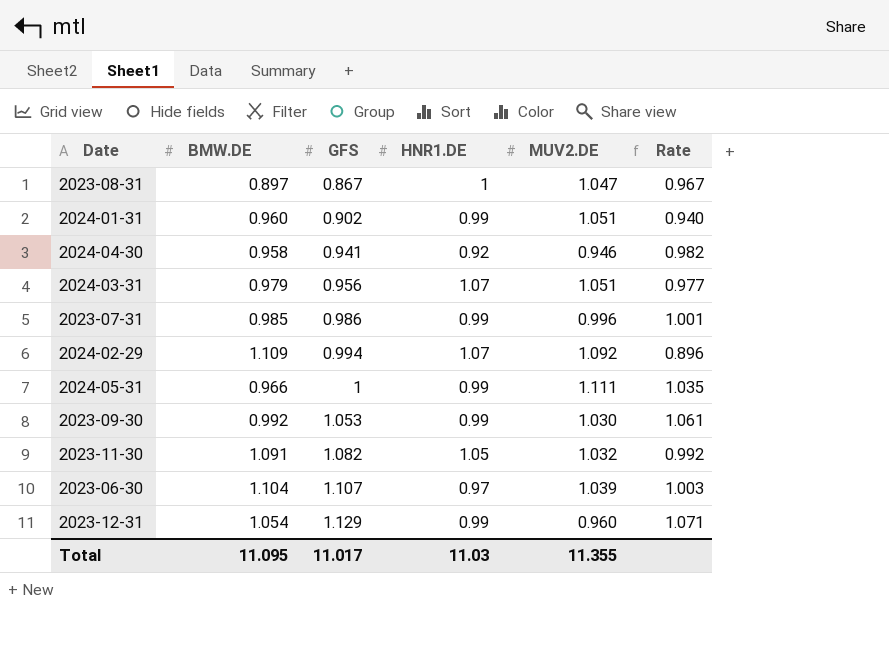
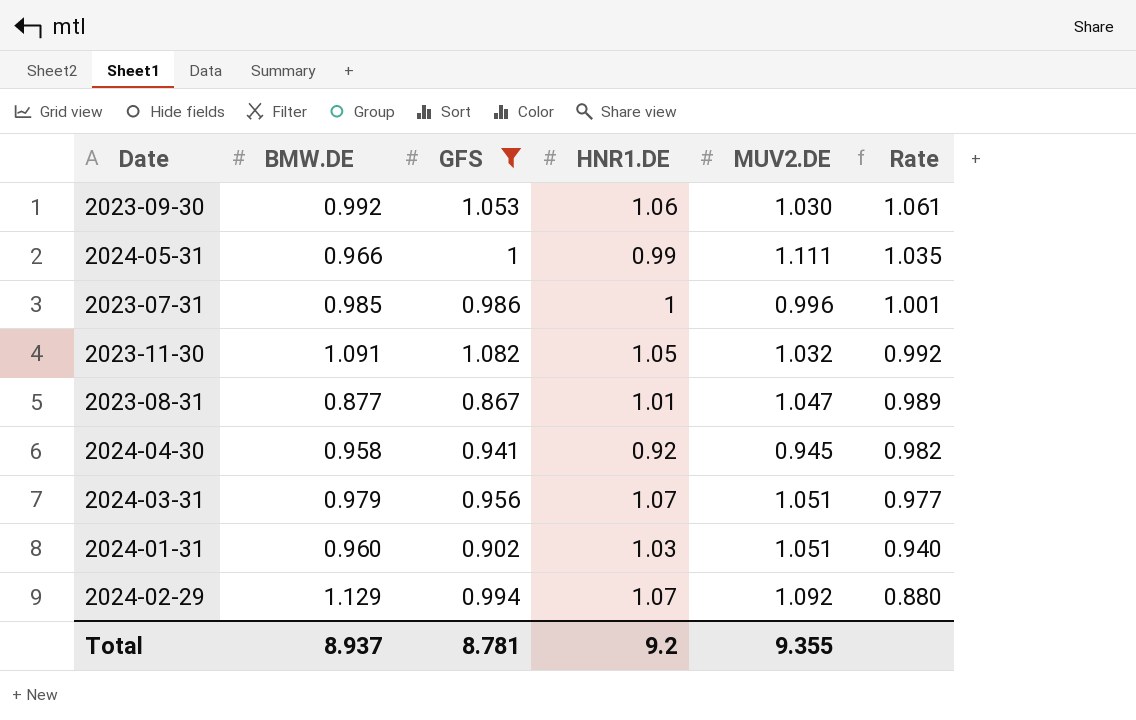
filter: none -> GFS <= 1.082
row order: GFS ascending -> Rate descending
2023-09-30 | HNR1.DE: 0.99 -> 1.06
2023-07-31 | HNR1.DE: 0.99 -> 1
2023-08-31 | BMW.DE: 0.897 -> 0.877
2023-08-31 | HNR1.DE: 1 -> 1.01
2023-08-31 | Rate: 0.967 -> 0.989
2024-04-30 | MUV2.DE: 0.946 -> 0.945
2024-01-31 | HNR1.DE: 0.99 -> 1.03
2024-02-29 | BMW.DE: 1.109 -> 1.129
2024-02-29 | Rate: 0.896 -> 0.880
Total | BMW.DE: 11.095 -> 8.937
Total | GFS: 11.017 -> 8.781
Total | HNR1.DE: 11.03 -> 9.2
Total | MUV2.DE: 11.355 -> 9.355

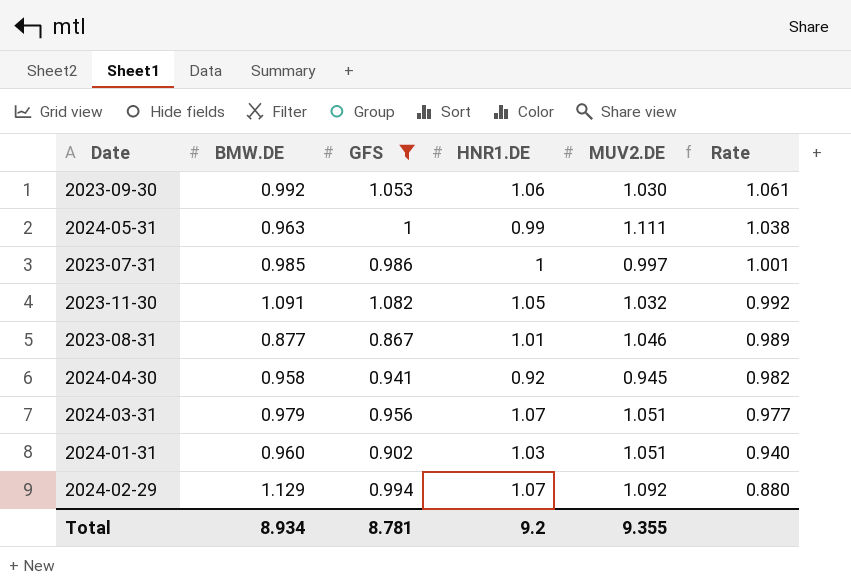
2024-05-31 | BMW.DE: 0.966 -> 0.963
2024-05-31 | Rate: 1.035 -> 1.038
2023-07-31 | MUV2.DE: 0.996 -> 0.997
2023-08-31 | MUV2.DE: 1.047 -> 1.046
Total | BMW.DE: 8.937 -> 8.934

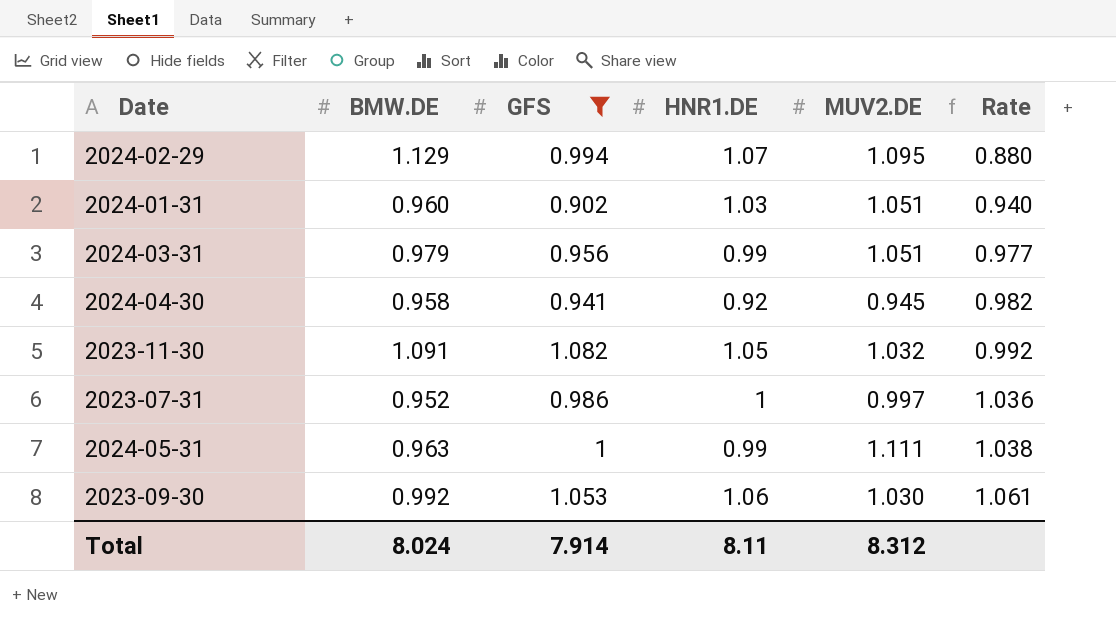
row order: Rate descending -> Rate ascending
row 2023-08-31: 0.877 | 0.867 | 1.01 | 1.046 | 0.989 -> none
2024-02-29 | MUV2.DE: 1.092 -> 1.095
2024-03-31 | HNR1.DE: 1.07 -> 0.99
2023-07-31 | BMW.DE: 0.985 -> 0.952
2023-07-31 | Rate: 1.001 -> 1.036
Total | BMW.DE: 8.934 -> 8.024
Total | GFS: 8.781 -> 7.914
Total | HNR1.DE: 9.2 -> 8.11
Total | MUV2.DE: 9.355 -> 8.312

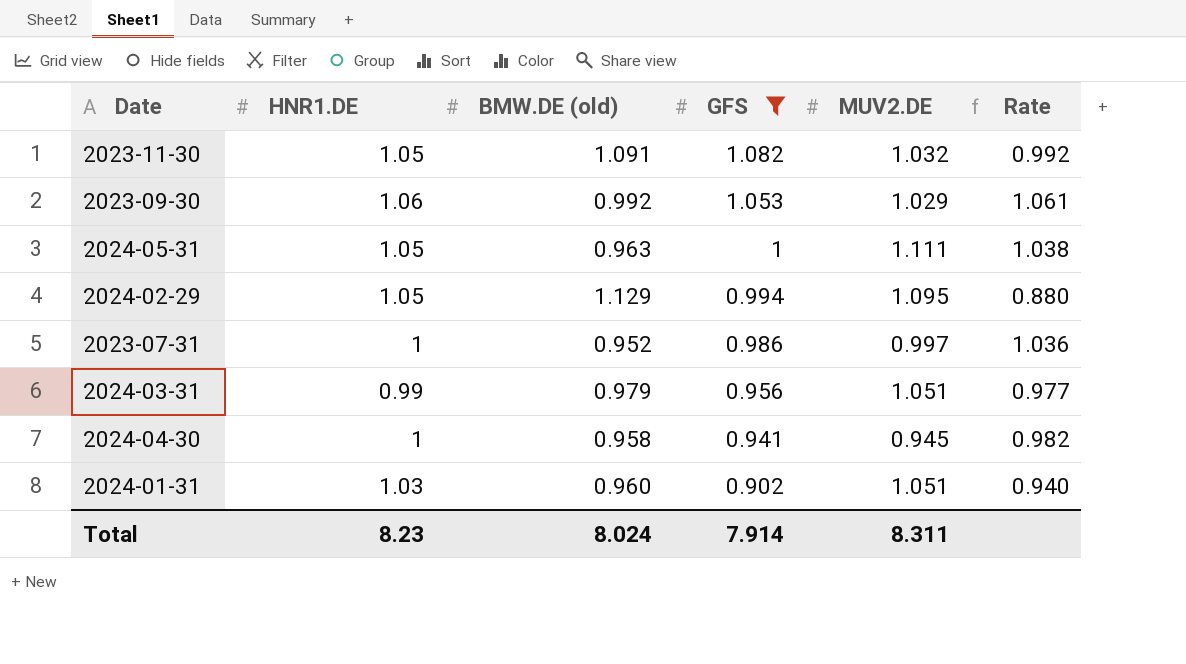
row order: Rate ascending -> GFS descending
column HNR1.DE | position: 4 -> 2
column name: BMW.DE -> BMW.DE (old)
2023-09-30 | MUV2.DE: 1.030 -> 1.029
2024-05-31 | HNR1.DE: 0.99 -> 1.05
2024-02-29 | HNR1.DE: 1.07 -> 1.05
2024-04-30 | HNR1.DE: 0.92 -> 1
Total | HNR1.DE: 8.11 -> 8.23
Total | MUV2.DE: 8.312 -> 8.311

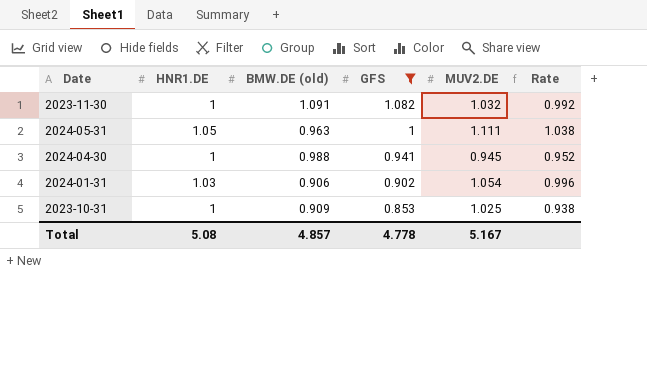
row 2023-09-30: 1.06 | 0.992 | 1.053 | 1.029 | 1.061 -> none
row 2024-02-29: 1.05 | 1.129 | 0.994 | 1.095 | 0.880 -> none
row 2023-07-31: 1 | 0.952 | 0.986 | 0.997 | 1.036 -> none
row 2024-03-31: 0.99 | 0.979 | 0.956 | 1.051 | 0.977 -> none
2023-11-30 | HNR1.DE: 1.05 -> 1
2024-04-30 | BMW.DE (old): 0.958 -> 0.988
2024-04-30 | Rate: 0.982 -> 0.952
2024-01-31 | BMW.DE (old): 0.960 -> 0.906
2024-01-31 | MUV2.DE: 1.051 -> 1.054
2024-01-31 | Rate: 0.940 -> 0.996
row 2023-10-31: none -> 1 | 0.909 | 0.853 | 1.025 | 0.938
Total | HNR1.DE: 8.23 -> 5.08
Total | BMW.DE (old): 8.024 -> 4.857
Total | GFS: 7.914 -> 4.778
Total | MUV2.DE: 8.311 -> 5.167

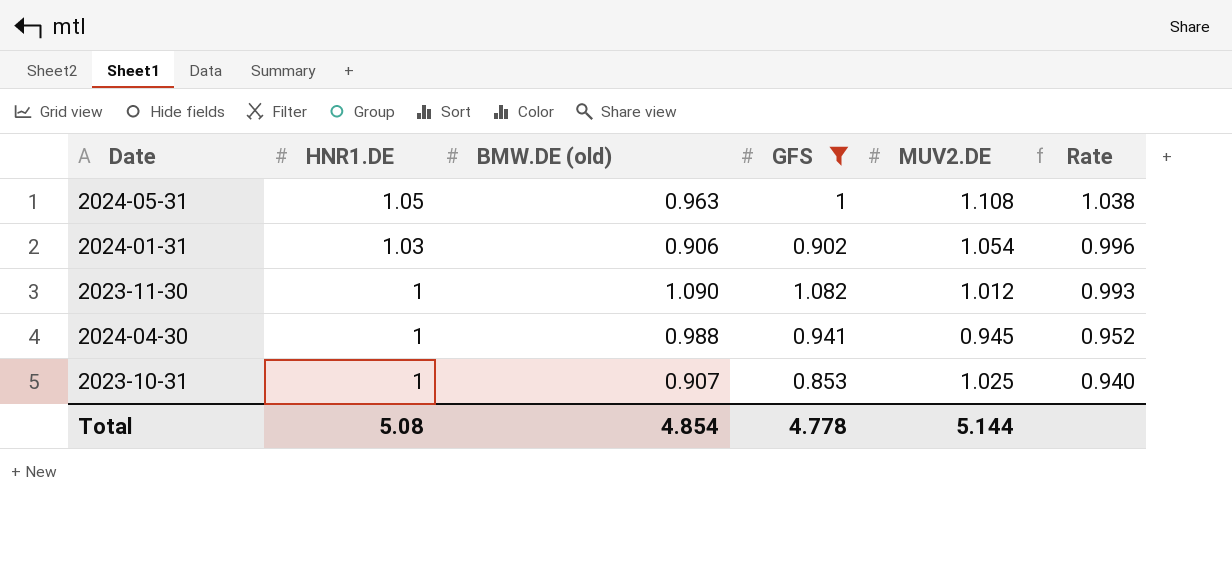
row order: GFS descending -> HNR1.DE descending
2024-05-31 | MUV2.DE: 1.111 -> 1.108
2023-11-30 | BMW.DE (old): 1.091 -> 1.090
2023-11-30 | MUV2.DE: 1.032 -> 1.012
2023-11-30 | Rate: 0.992 -> 0.993
2023-10-31 | BMW.DE (old): 0.909 -> 0.907
2023-10-31 | Rate: 0.938 -> 0.940
Total | BMW.DE (old): 4.857 -> 4.854
Total | MUV2.DE: 5.167 -> 5.144

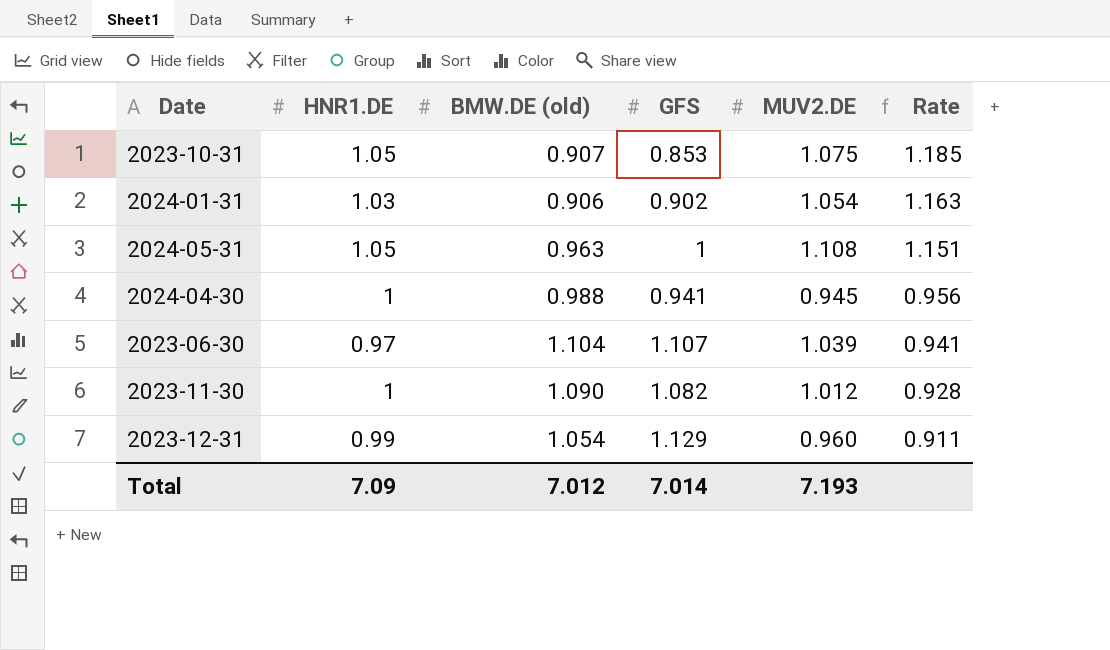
filter: GFS <= 1.082 -> none
row order: HNR1.DE descending -> Rate descending
column Rate | formula: [GFS] / [BMW.DE (old)] -> [MUV2.DE] / [BMW.DE (old)]
2023-10-31 | HNR1.DE: 1 -> 1.05
2023-10-31 | MUV2.DE: 1.025 -> 1.075
Total | HNR1.DE: 5.08 -> 7.09
Total | BMW.DE (old): 4.854 -> 7.012
Total | GFS: 4.778 -> 7.014
Total | MUV2.DE: 5.144 -> 7.193

